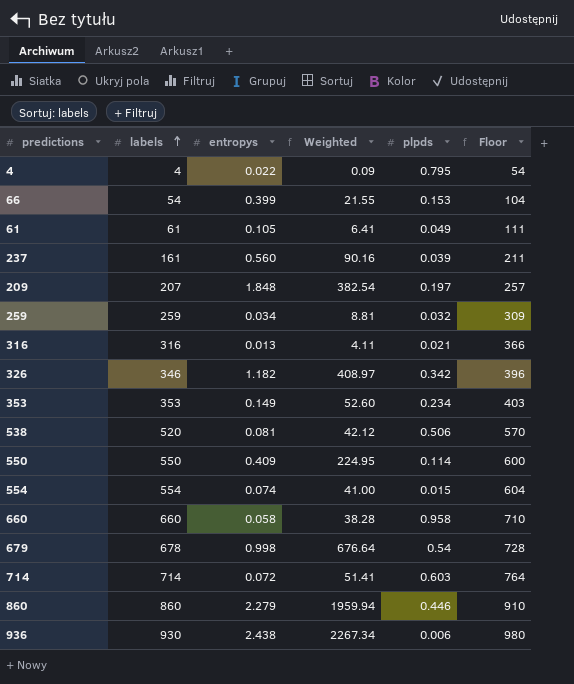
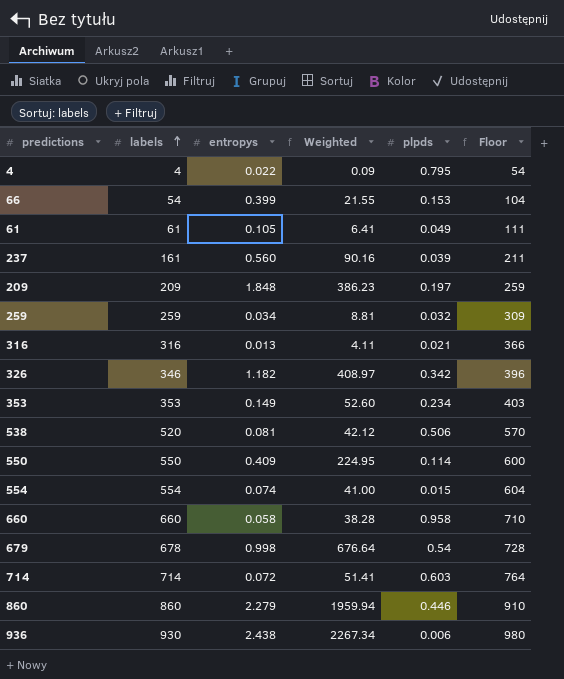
209 | labels: 207 -> 209
209 | Weighted: 382.54 -> 386.23
209 | Floor: 257 -> 259

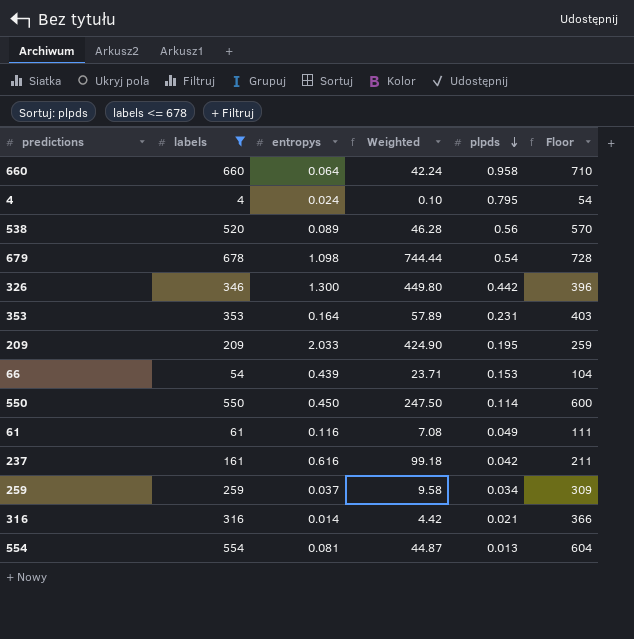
filter: none -> labels <= 678
row order: labels ascending -> plpds descending
660 | entropys: 0.058 -> 0.064
660 | Weighted: 38.28 -> 42.24
4 | entropys: 0.022 -> 0.024
4 | Weighted: 0.09 -> 0.10
538 | entropys: 0.081 -> 0.089
538 | Weighted: 42.12 -> 46.28
538 | plpds: 0.506 -> 0.56
679 | entropys: 0.998 -> 1.098
679 | Weighted: 676.64 -> 744.44
326 | entropys: 1.182 -> 1.300
326 | Weighted: 408.97 -> 449.80
326 | plpds: 0.342 -> 0.442
353 | entropys: 0.149 -> 0.164
353 | Weighted: 52.60 -> 57.89
353 | plpds: 0.234 -> 0.231
209 | entropys: 1.848 -> 2.033
209 | Weighted: 386.23 -> 424.90
209 | plpds: 0.197 -> 0.195
66 | entropys: 0.399 -> 0.439
66 | Weighted: 21.55 -> 23.71
550 | entropys: 0.409 -> 0.450
550 | Weighted: 224.95 -> 247.50
61 | entropys: 0.105 -> 0.116
61 | Weighted: 6.41 -> 7.08
237 | entropys: 0.560 -> 0.616
237 | Weighted: 90.16 -> 99.18
237 | plpds: 0.039 -> 0.042
259 | entropys: 0.034 -> 0.037
259 | Weighted: 8.81 -> 9.58
259 | plpds: 0.032 -> 0.034
316 | entropys: 0.013 -> 0.014
316 | Weighted: 4.11 -> 4.42
554 | entropys: 0.074 -> 0.081
554 | Weighted: 41.00 -> 44.87
554 | plpds: 0.015 -> 0.013

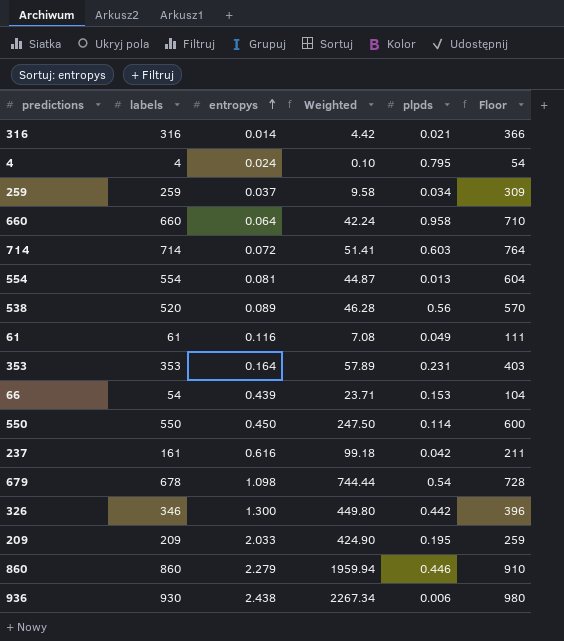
filter: labels <= 678 -> none
row order: plpds descending -> entropys ascending

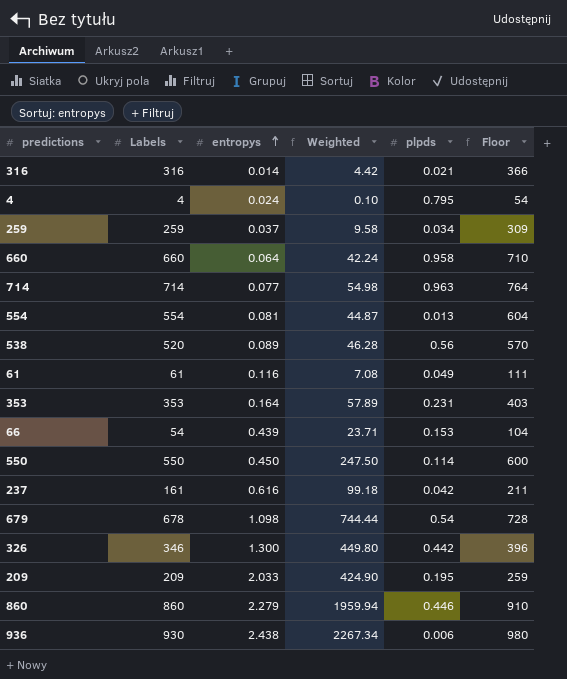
column name: labels -> Labels
714 | entropys: 0.072 -> 0.077
714 | Weighted: 51.41 -> 54.98
714 | plpds: 0.603 -> 0.963

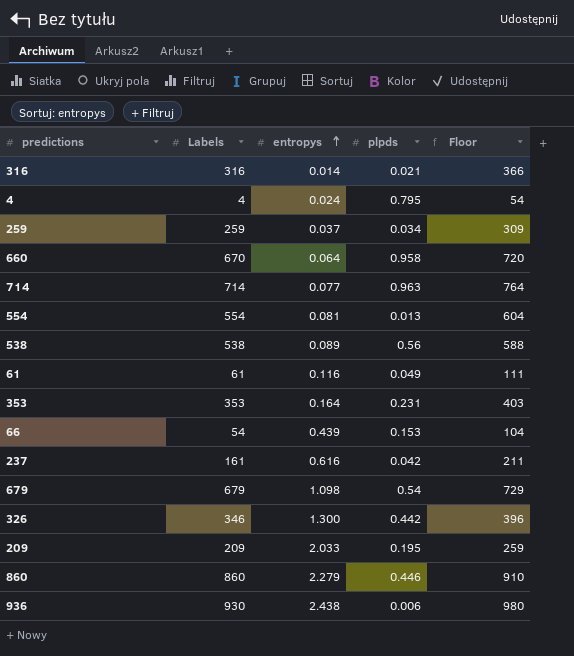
column Weighted | formula: [Labels] * [entropys] -> none
row 550: 550 | 0.450 | 247.50 | 0.114 | 600 -> none
660 | Labels: 660 -> 670
660 | Floor: 710 -> 720
538 | Labels: 520 -> 538
538 | Floor: 570 -> 588
679 | Labels: 678 -> 679
679 | Floor: 728 -> 729

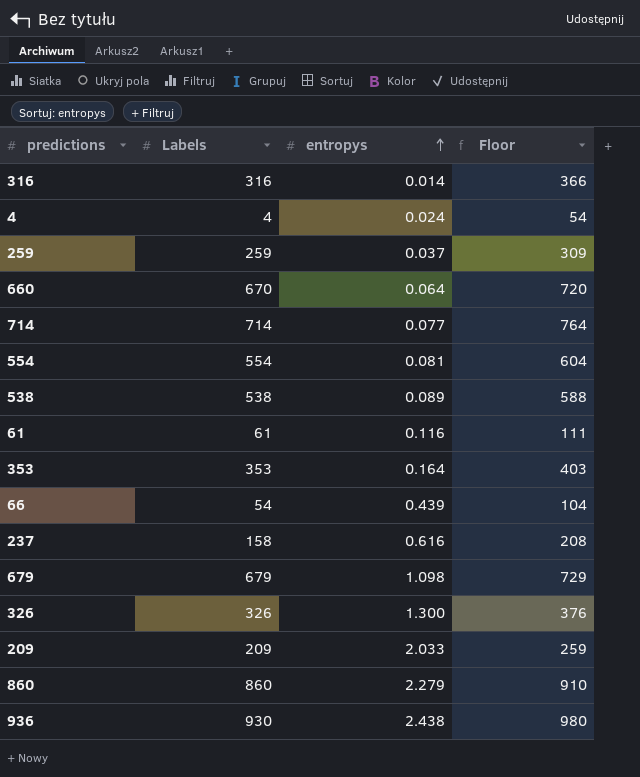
column plpds | position: 4 -> none
237 | Labels: 161 -> 158
237 | Floor: 211 -> 208
326 | Labels: 346 -> 326
326 | Floor: 396 -> 376

